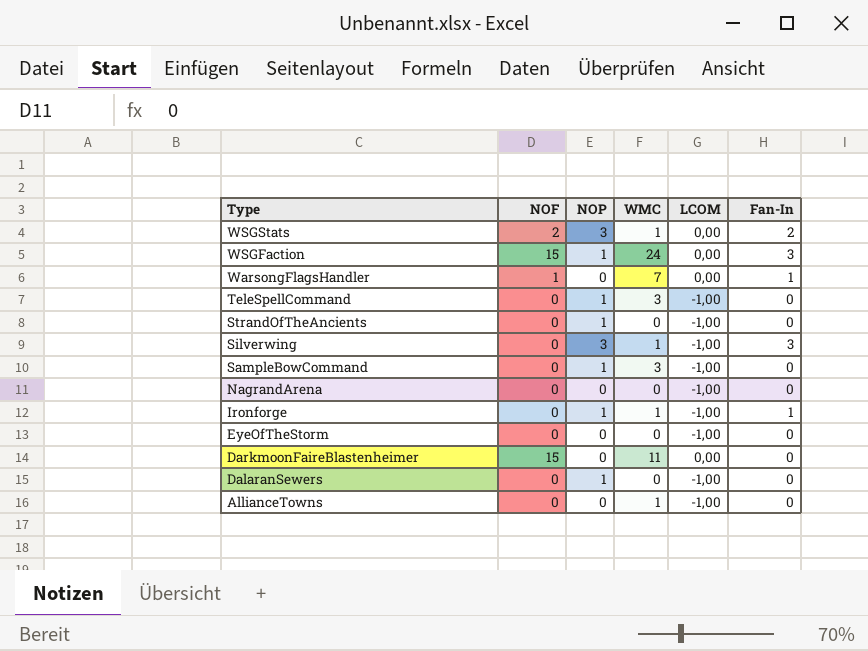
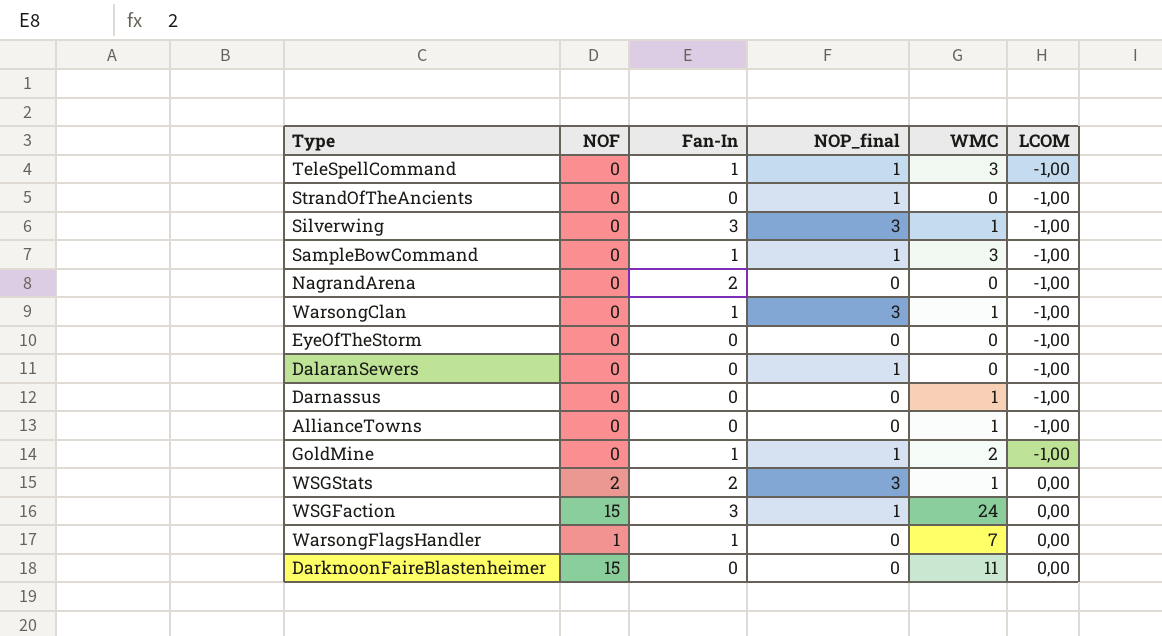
row order: Type descending -> LCOM ascending
column Fan-In | position: 6 -> 3
column name: NOP -> NOP_final
row Ironforge: 0 | 1 | 1 | -1,00 | 1 -> none
TeleSpellCommand | Fan-In: 0 -> 1
SampleBowCommand | Fan-In: 0 -> 1
NagrandArena | Fan-In: 0 -> 2
row WarsongClan: none -> 0 | 1 | 3 | 1 | -1,00
row Darnassus: none -> 0 | 0 | 0 | 1 | -1,00
row GoldMine: none -> 0 | 1 | 1 | 2 | -1,00

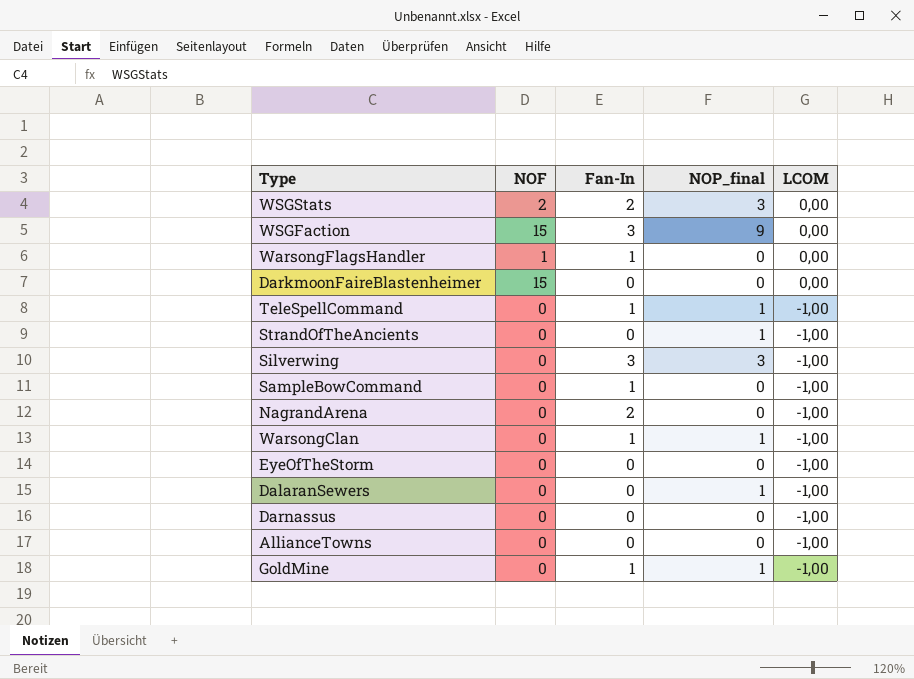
row order: LCOM ascending -> LCOM descending
column WMC | position: 5 -> none
WSGFaction | NOP_final: 1 -> 9
SampleBowCommand | NOP_final: 1 -> 0
WarsongClan | NOP_final: 3 -> 1

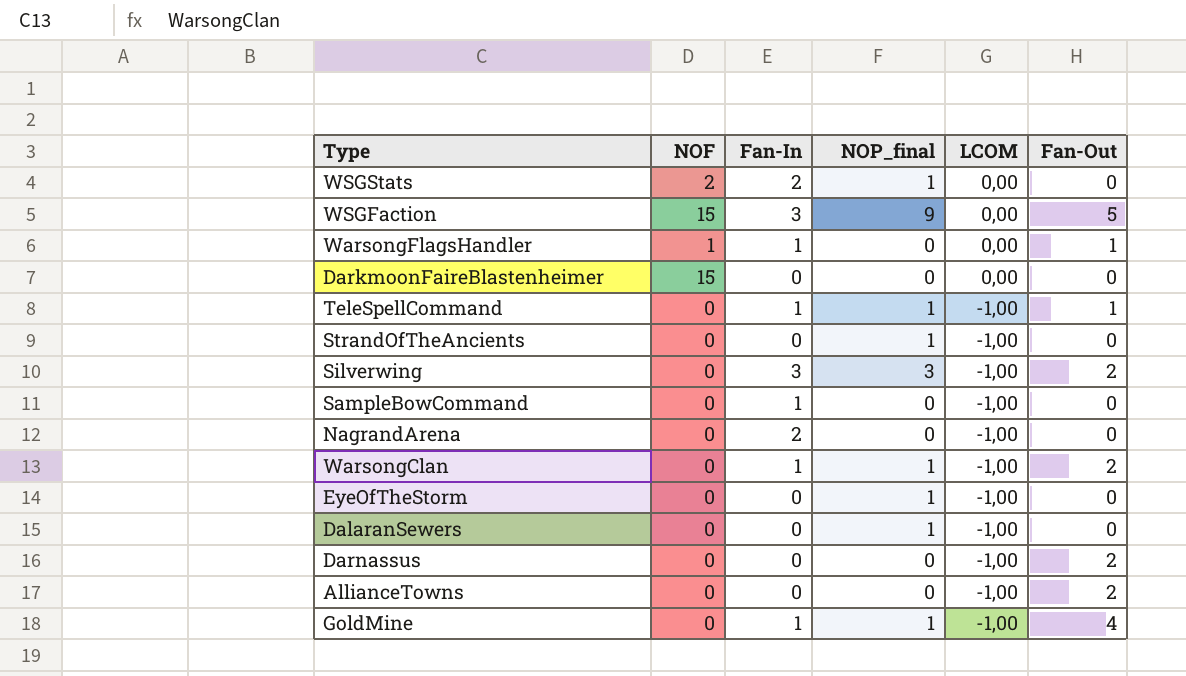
column Fan-Out | position: none -> 6
WSGStats | NOP_final: 3 -> 1
EyeOfTheStorm | NOP_final: 0 -> 1

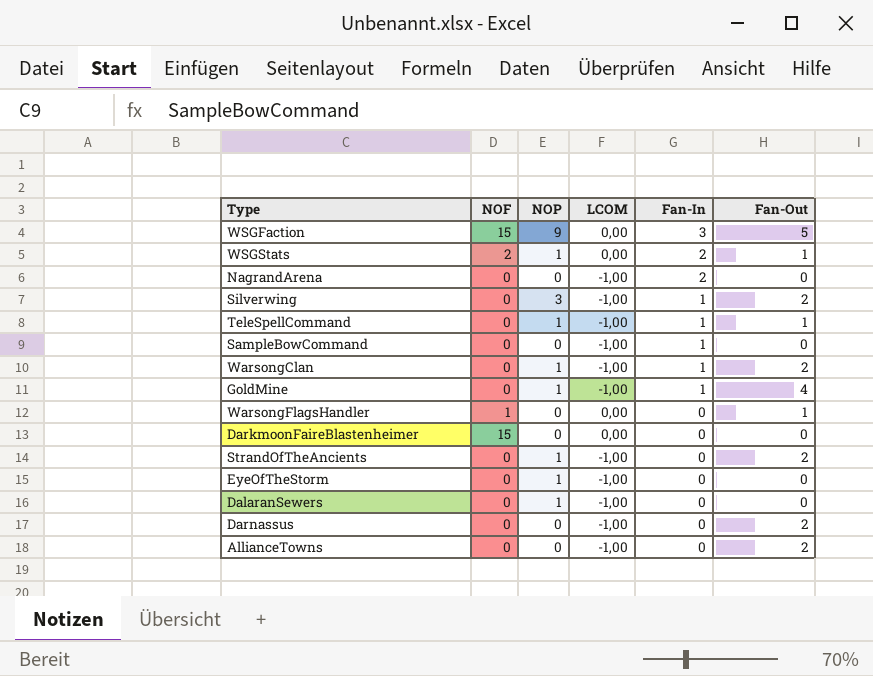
row order: LCOM descending -> Fan-In descending
column name: NOP_final -> NOP
column Fan-In | position: 3 -> 5
WSGStats | Fan-Out: 0 -> 1
Silverwing | Fan-In: 3 -> 1
WarsongFlagsHandler | Fan-In: 1 -> 0
StrandOfTheAncients | Fan-Out: 0 -> 2

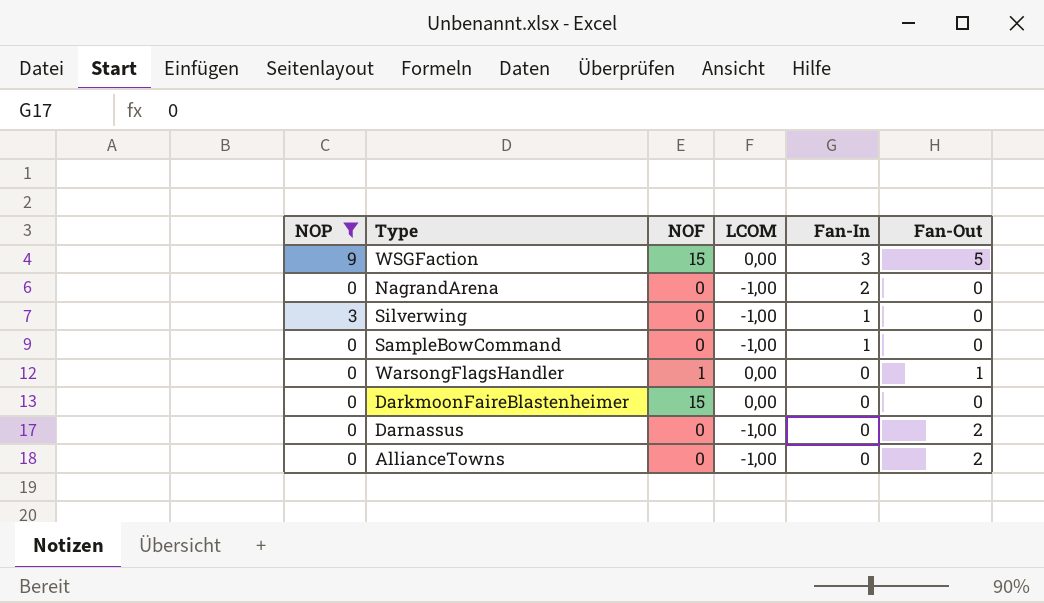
filter: none -> NOP != 1
column NOP | position: 3 -> 1
Silverwing | Fan-Out: 2 -> 0

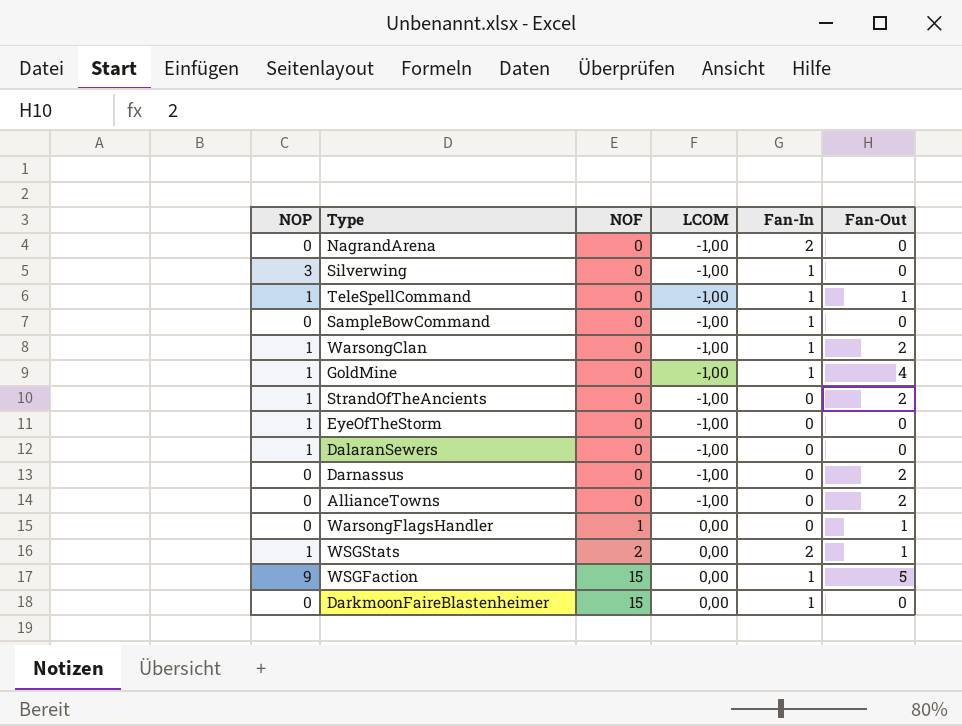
filter: NOP != 1 -> none
row order: Fan-In descending -> NOF ascending
WSGFaction | Fan-In: 3 -> 1
DarkmoonFaireBlastenheimer | Fan-In: 0 -> 1

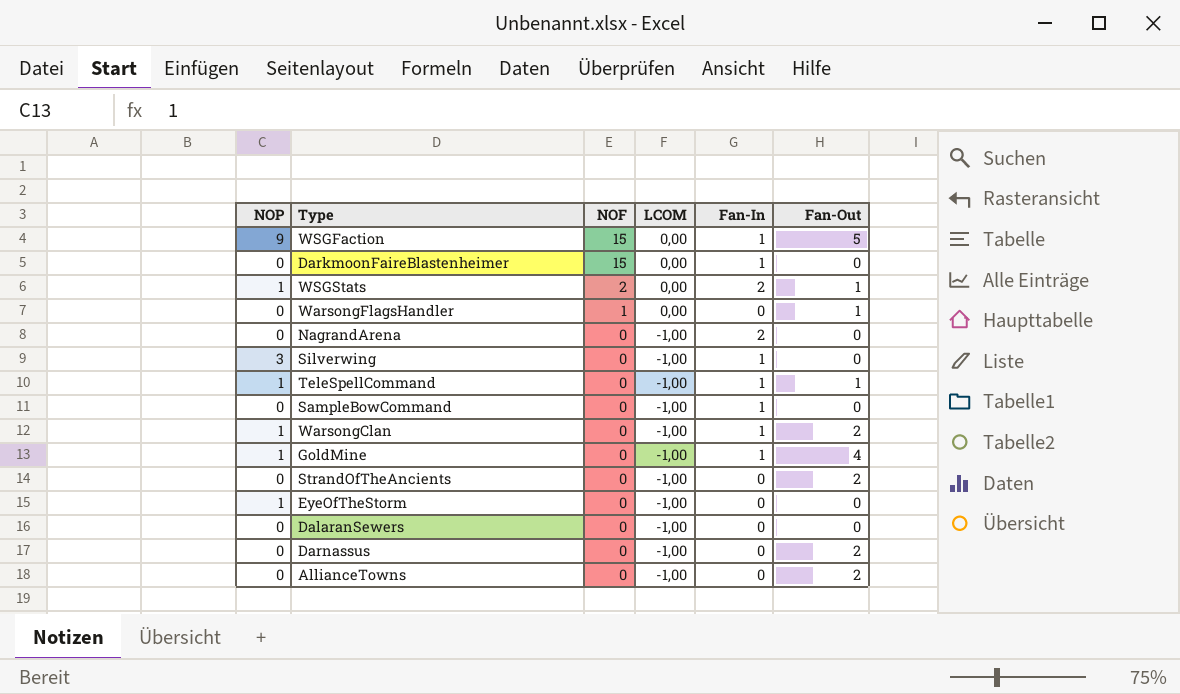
row order: NOF ascending -> NOF descending
StrandOfTheAncients | NOP: 1 -> 0
DalaranSewers | NOP: 1 -> 0

